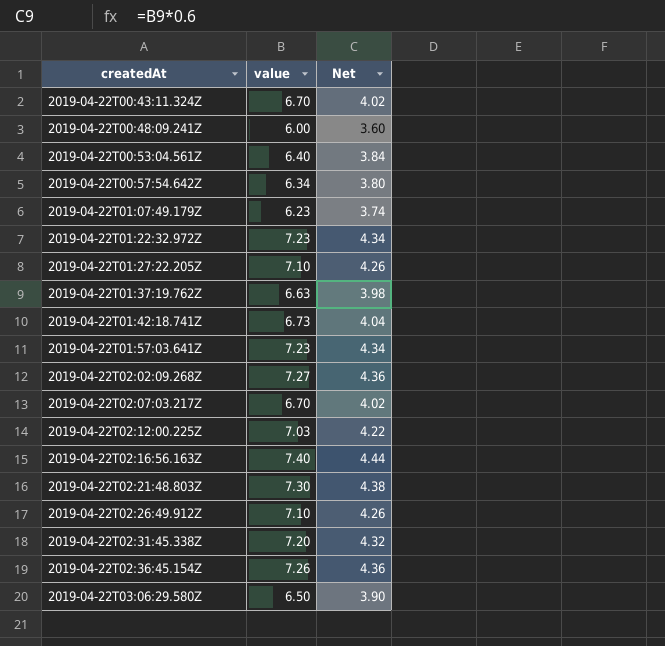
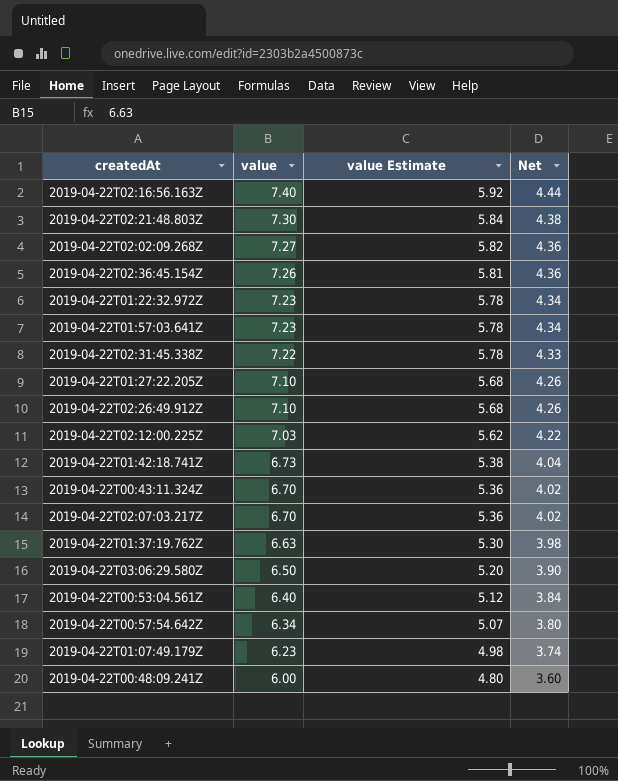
row order: createdAt ascending -> value descending
column value Estimate | formula: none -> [value] * 0.8
2019-04-22T02:31:45.338Z | value: 7.20 -> 7.22
2019-04-22T02:31:45.338Z | Net: 4.32 -> 4.33

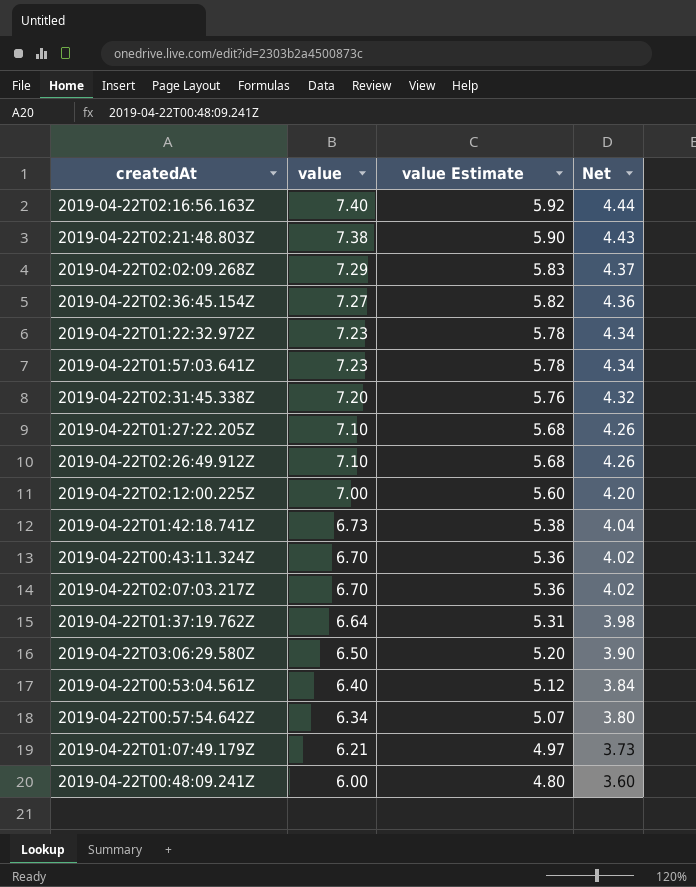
2019-04-22T02:21:48.803Z | value: 7.30 -> 7.38
2019-04-22T02:21:48.803Z | value Estimate: 5.84 -> 5.90
2019-04-22T02:21:48.803Z | Net: 4.38 -> 4.43
2019-04-22T02:02:09.268Z | value: 7.27 -> 7.29
2019-04-22T02:02:09.268Z | value Estimate: 5.82 -> 5.83
2019-04-22T02:02:09.268Z | Net: 4.36 -> 4.37
2019-04-22T02:36:45.154Z | value: 7.26 -> 7.27
2019-04-22T02:36:45.154Z | value Estimate: 5.81 -> 5.82
2019-04-22T02:31:45.338Z | value: 7.22 -> 7.20
2019-04-22T02:31:45.338Z | value Estimate: 5.78 -> 5.76
2019-04-22T02:31:45.338Z | Net: 4.33 -> 4.32
2019-04-22T02:12:00.225Z | value: 7.03 -> 7.00
2019-04-22T02:12:00.225Z | value Estimate: 5.62 -> 5.60
2019-04-22T02:12:00.225Z | Net: 4.22 -> 4.20
2019-04-22T01:37:19.762Z | value: 6.63 -> 6.64
2019-04-22T01:37:19.762Z | value Estimate: 5.30 -> 5.31
2019-04-22T01:07:49.179Z | value: 6.23 -> 6.21
2019-04-22T01:07:49.179Z | value Estimate: 4.98 -> 4.97
2019-04-22T01:07:49.179Z | Net: 3.74 -> 3.73

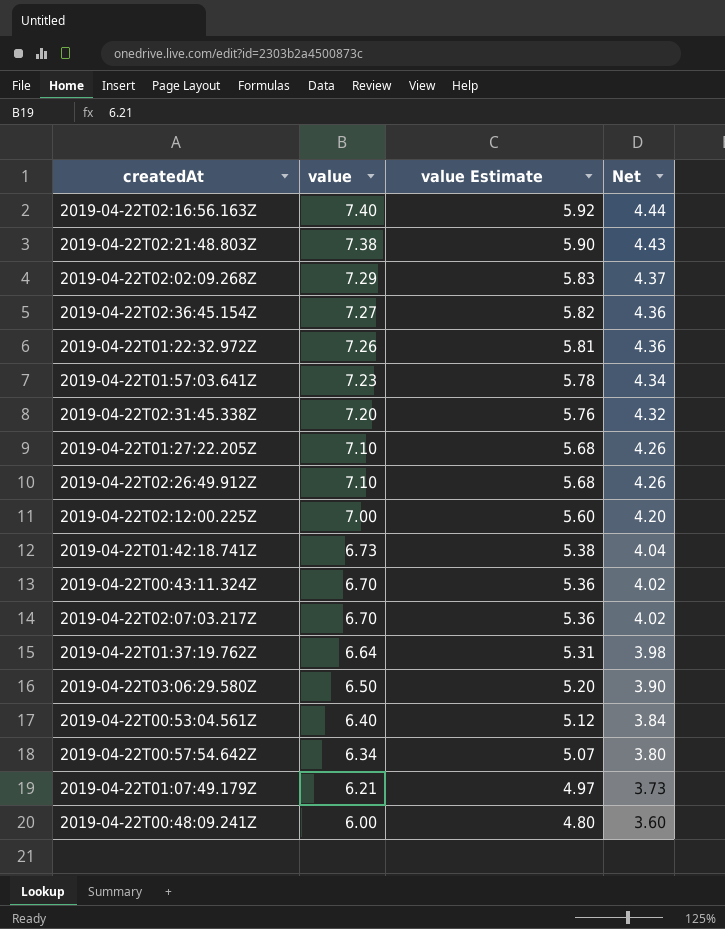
2019-04-22T01:22:32.972Z | value: 7.23 -> 7.26
2019-04-22T01:22:32.972Z | value Estimate: 5.78 -> 5.81
2019-04-22T01:22:32.972Z | Net: 4.34 -> 4.36

